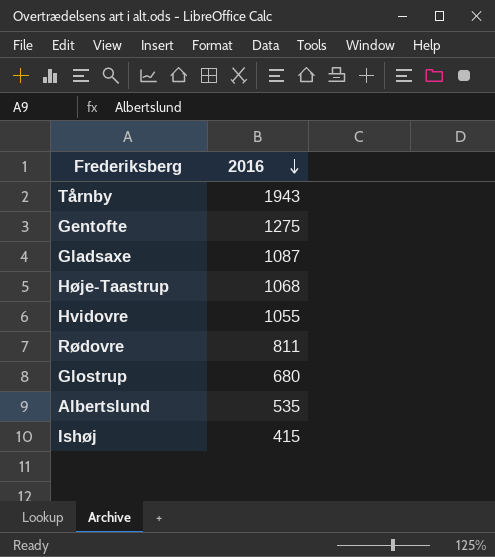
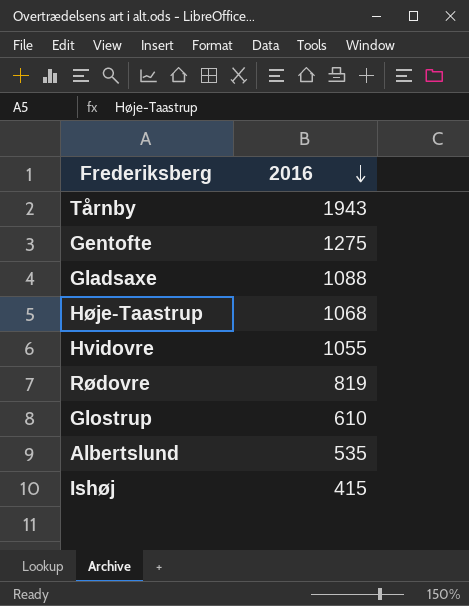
Gladsaxe | 2016: 1087 -> 1088
Rødovre | 2016: 811 -> 819
Glostrup | 2016: 680 -> 610

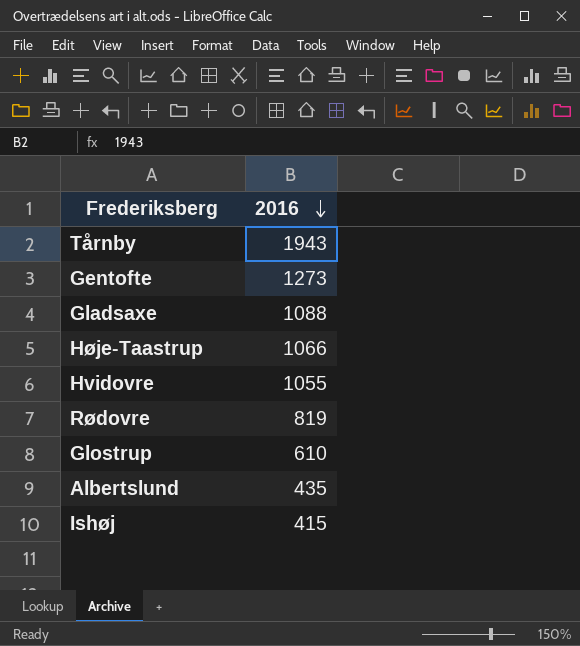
Gentofte | 2016: 1275 -> 1273
Høje-Taastrup | 2016: 1068 -> 1066
Albertslund | 2016: 535 -> 435

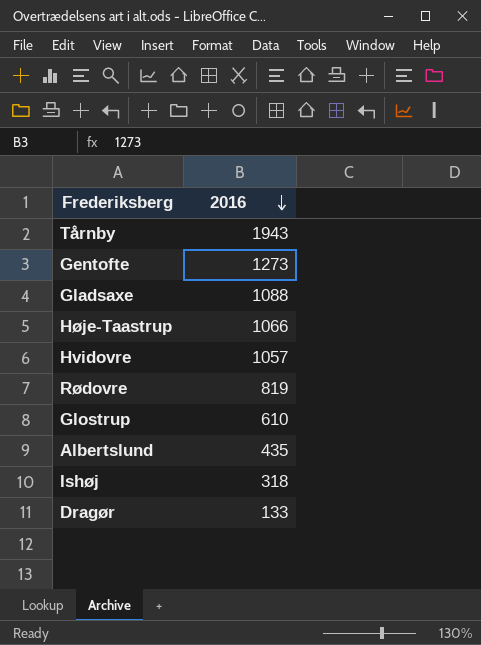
Hvidovre | 2016: 1055 -> 1057
Ishøj | 2016: 415 -> 318
row Dragør: none -> 133

